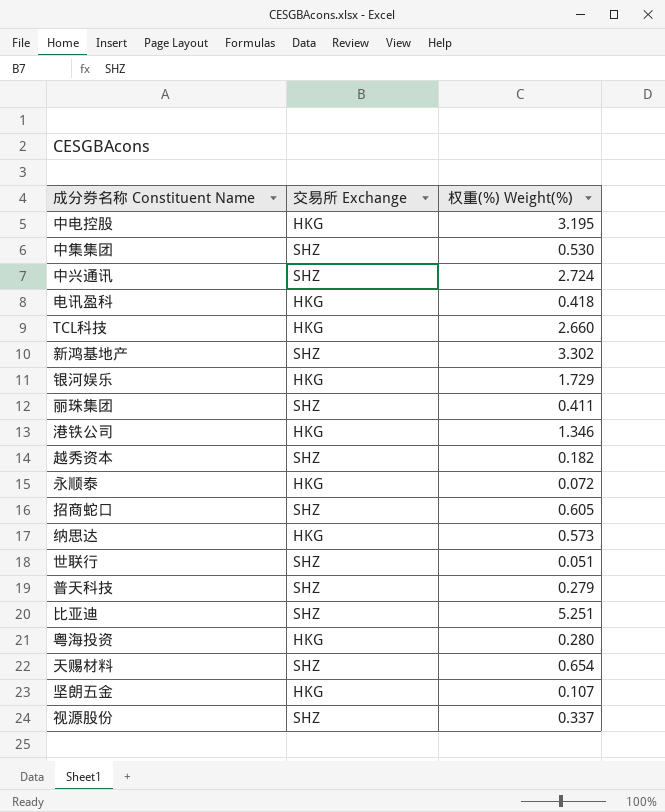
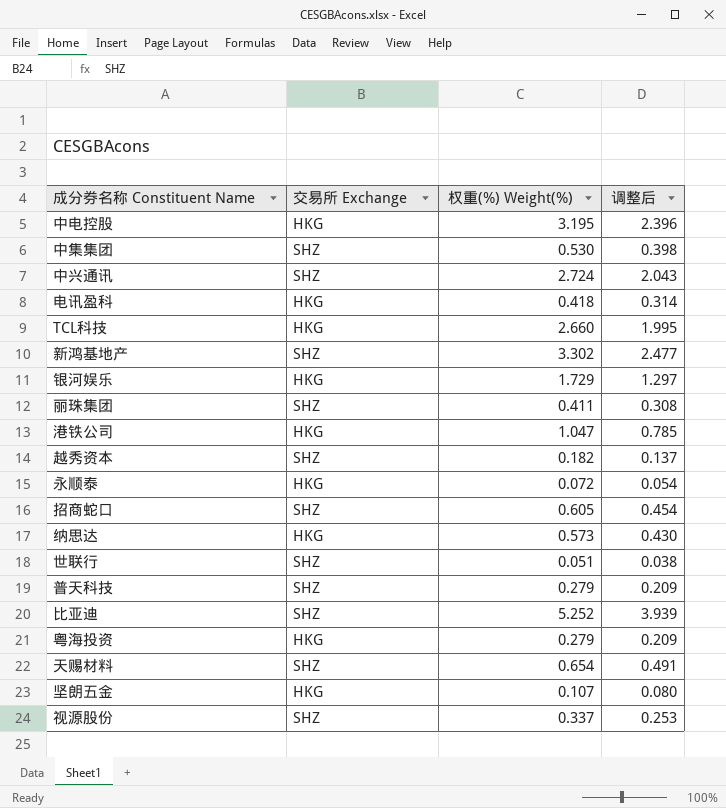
column 调整后 | formula: none -> [权重(%) Weight(%)] * 0.75
港铁公司 | 权重(%) Weight(%): 1.346 -> 1.047
比亚迪 | 权重(%) Weight(%): 5.251 -> 5.252
粤海投资 | 权重(%) Weight(%): 0.280 -> 0.279

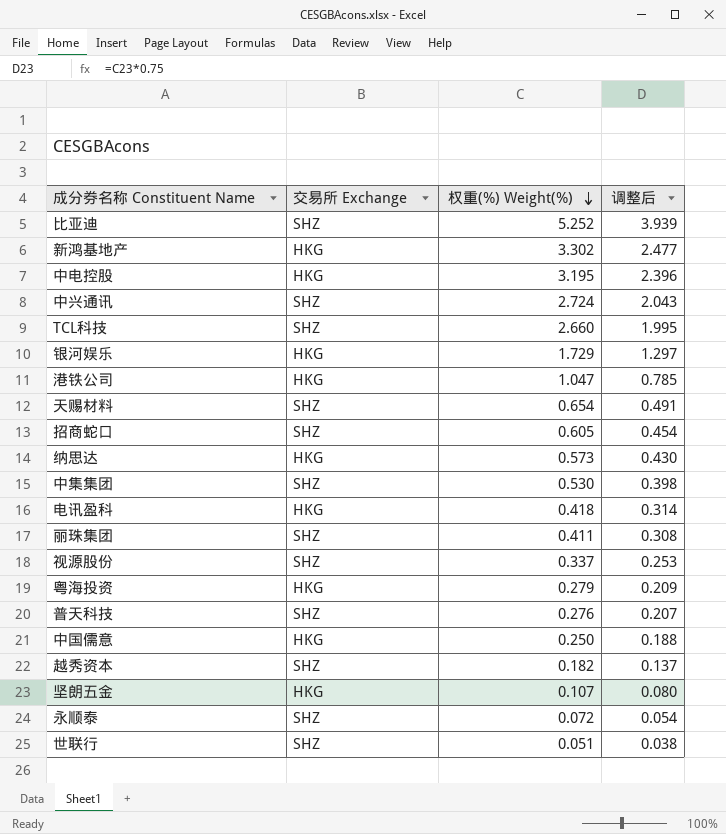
row order: none -> 权重(%) Weight(%) descending
新鸿基地产 | 交易所 Exchange: SHZ -> HKG
TCL科技 | 交易所 Exchange: HKG -> SHZ
普天科技 | 权重(%) Weight(%): 0.279 -> 0.276
普天科技 | 调整后: 0.209 -> 0.207
row 中国儒意: none -> HKG | 0.250 | 0.188
永顺泰 | 交易所 Exchange: HKG -> SHZ

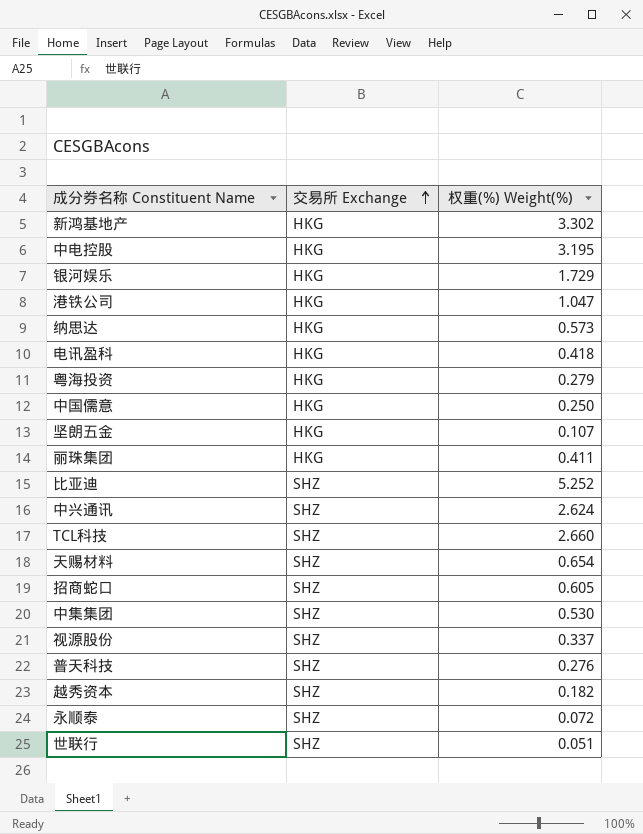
row order: 权重(%) Weight(%) descending -> 交易所 Exchange ascending
column 调整后 | formula: [权重(%) Weight(%)] * 0.75 -> none
丽珠集团 | 交易所 Exchange: SHZ -> HKG
中兴通讯 | 权重(%) Weight(%): 2.724 -> 2.624

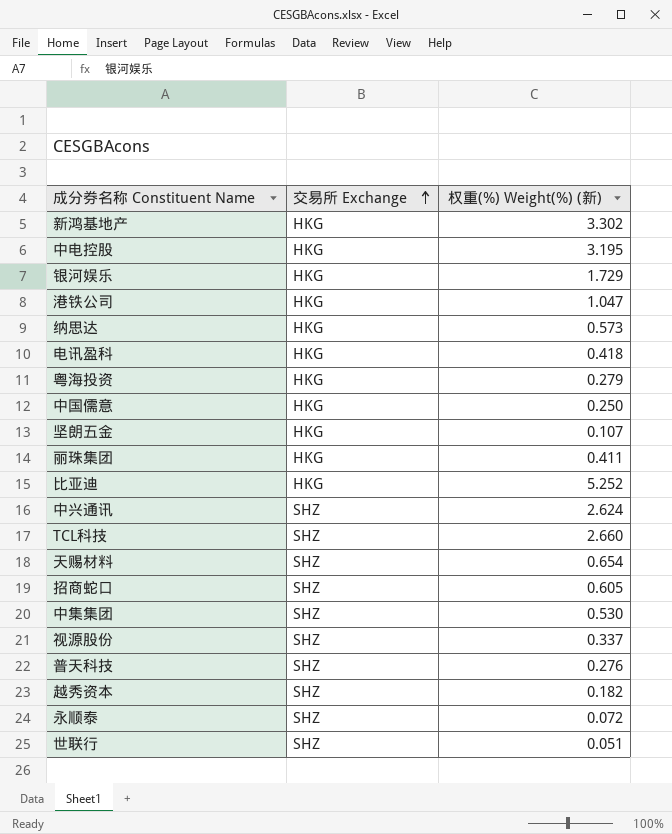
column name: 权重(%) Weight(%) -> 权重(%) Weight(%) (新)
比亚迪 | 交易所 Exchange: SHZ -> HKG

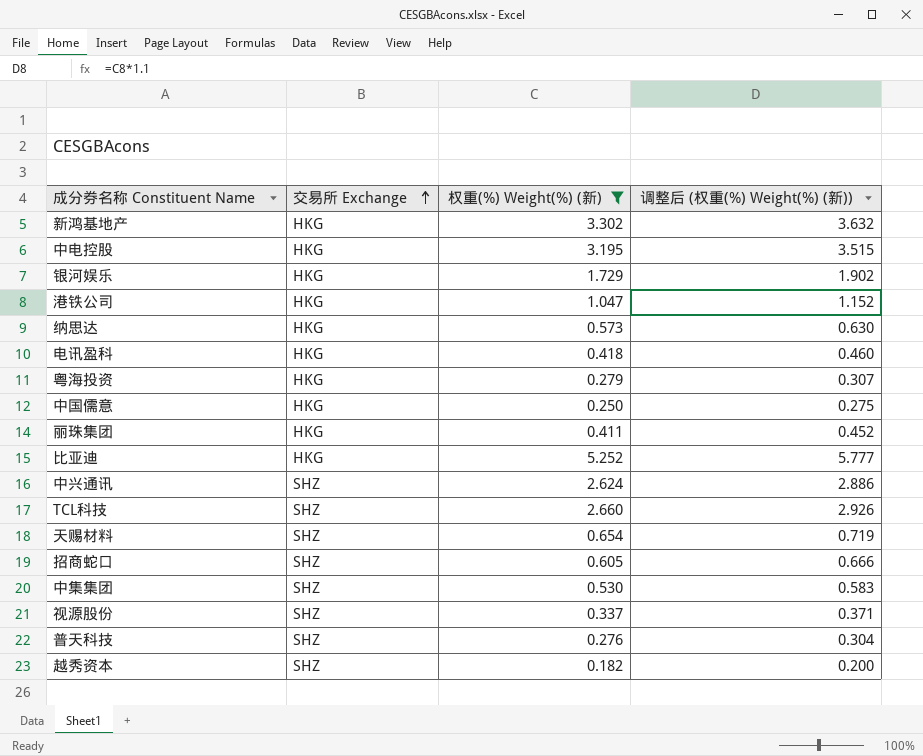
filter: none -> 权重(%) Weight(%) (新) >= 0.182
column 调整后 (权重(%) Weight(%) (新)) | formula: none -> [权重(%) Weight(%) (新)] * 1.1

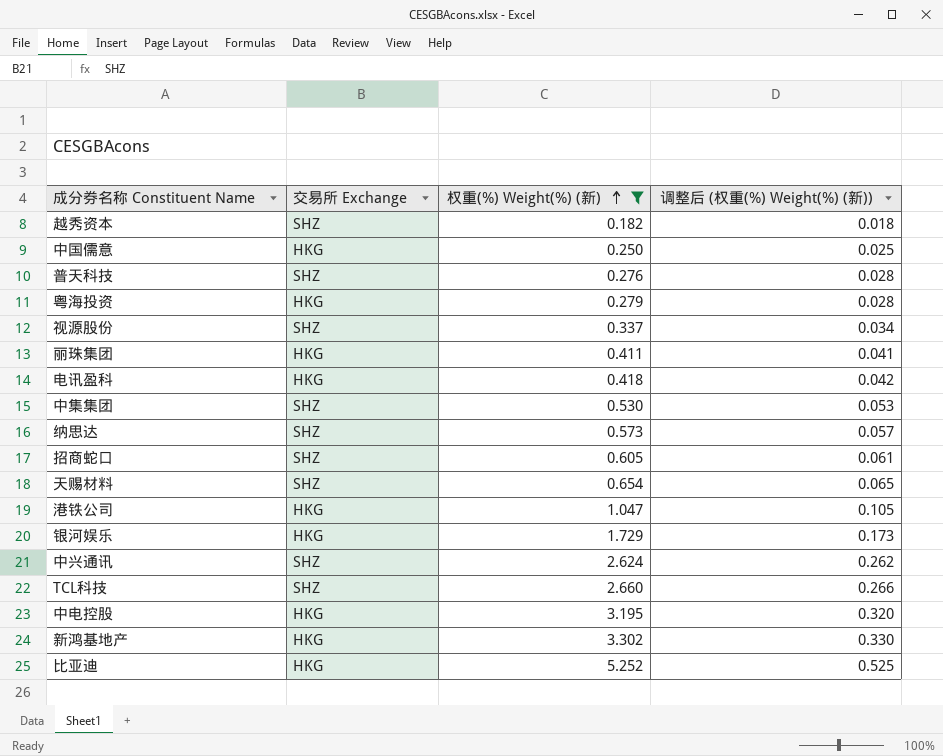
row order: 交易所 Exchange ascending -> 权重(%) Weight(%) (新) ascending
column 调整后 (权重(%) Weight(%) (新)) | formula: [权重(%) Weight(%) (新)] * 1.1 -> [权重(%) Weight(%) (新)] * 0.1
纳思达 | 交易所 Exchange: HKG -> SHZ

